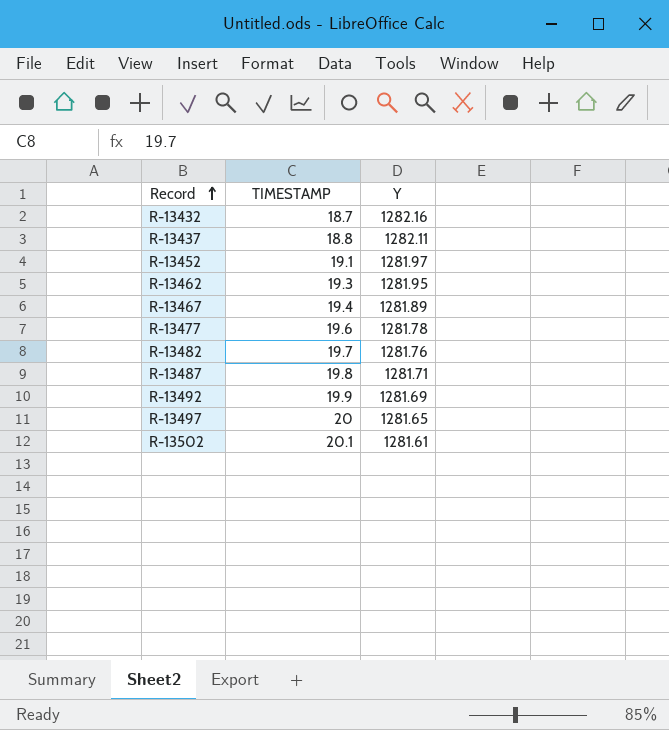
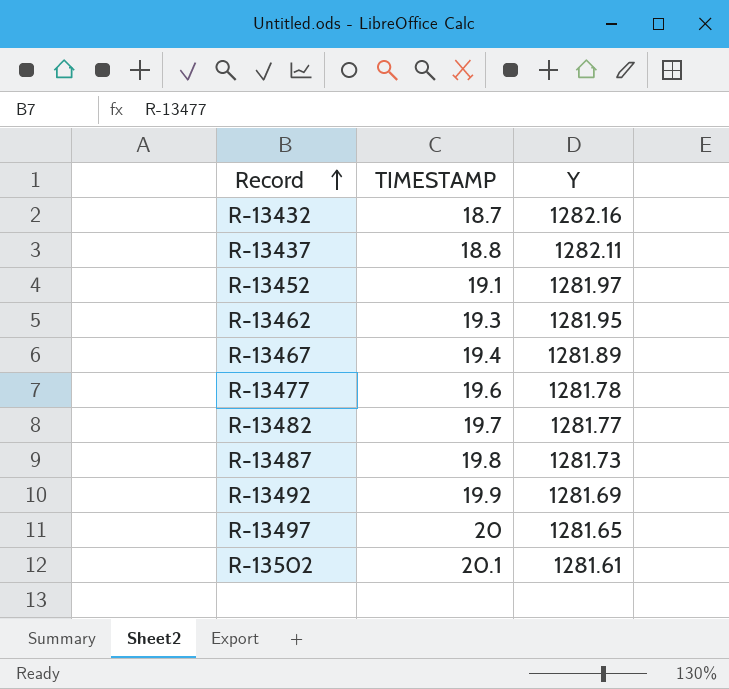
R-13482 | Y: 1281.76 -> 1281.77
R-13487 | Y: 1281.71 -> 1281.73

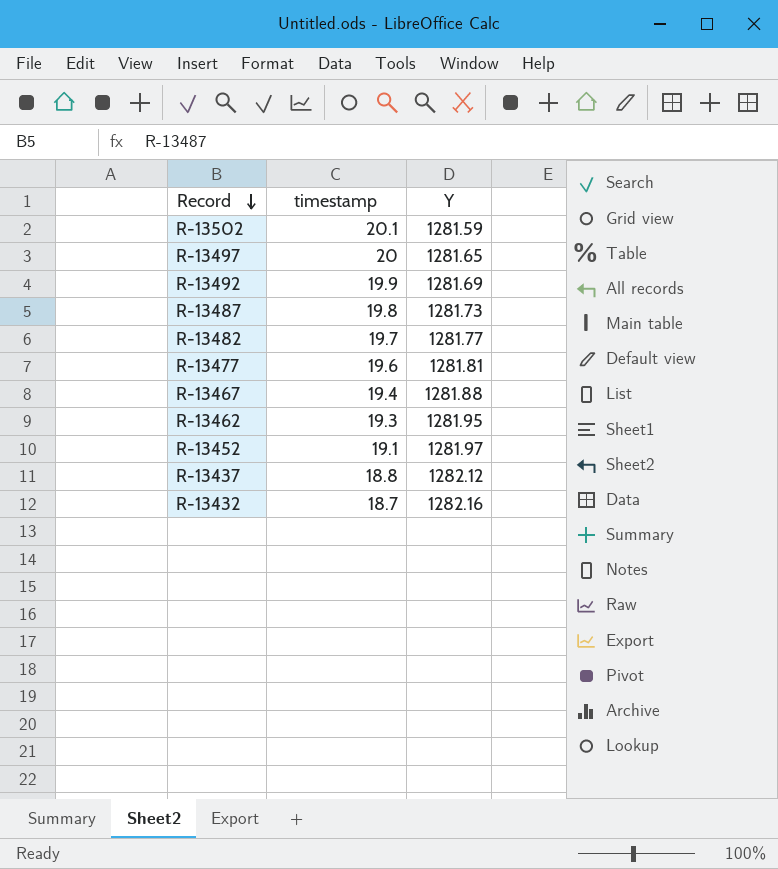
row order: Record ascending -> Record descending
column name: TIMESTAMP -> timestamp
R-13502 | Y: 1281.61 -> 1281.59
R-13477 | Y: 1281.78 -> 1281.81
R-13467 | Y: 1281.89 -> 1281.88
R-13437 | Y: 1282.11 -> 1282.12

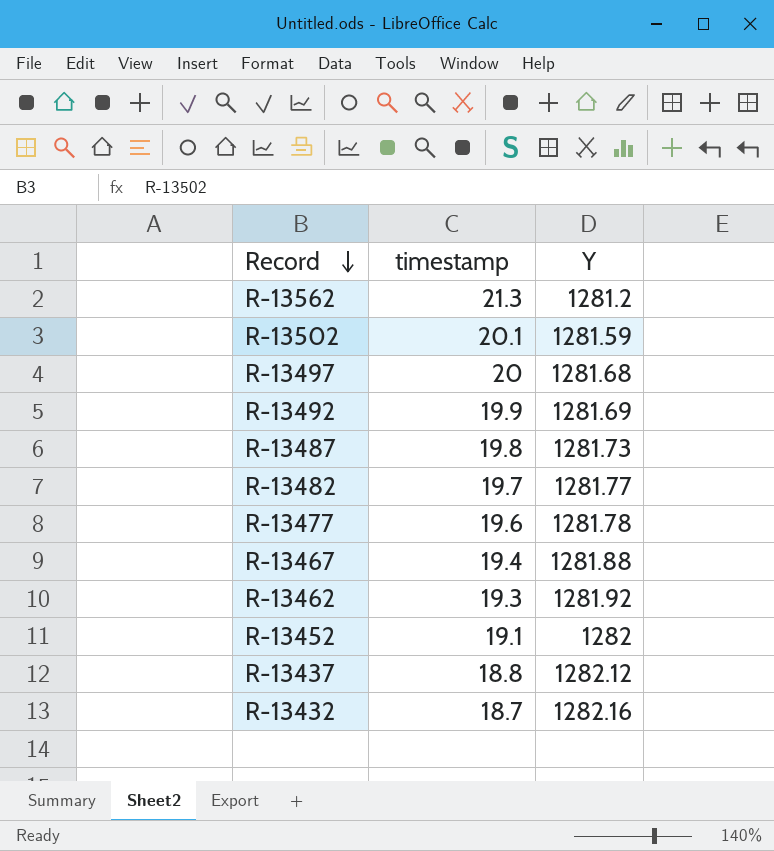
row R-13562: none -> 21.3 | 1281.2
R-13497 | Y: 1281.65 -> 1281.68
R-13477 | Y: 1281.81 -> 1281.78
R-13462 | Y: 1281.95 -> 1281.92
R-13452 | Y: 1281.97 -> 1282

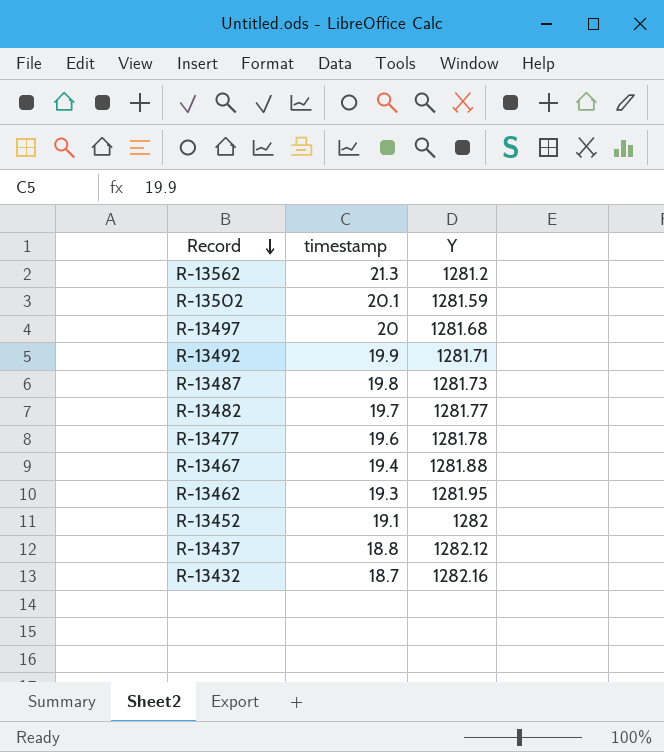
R-13492 | Y: 1281.69 -> 1281.71
R-13462 | Y: 1281.92 -> 1281.95

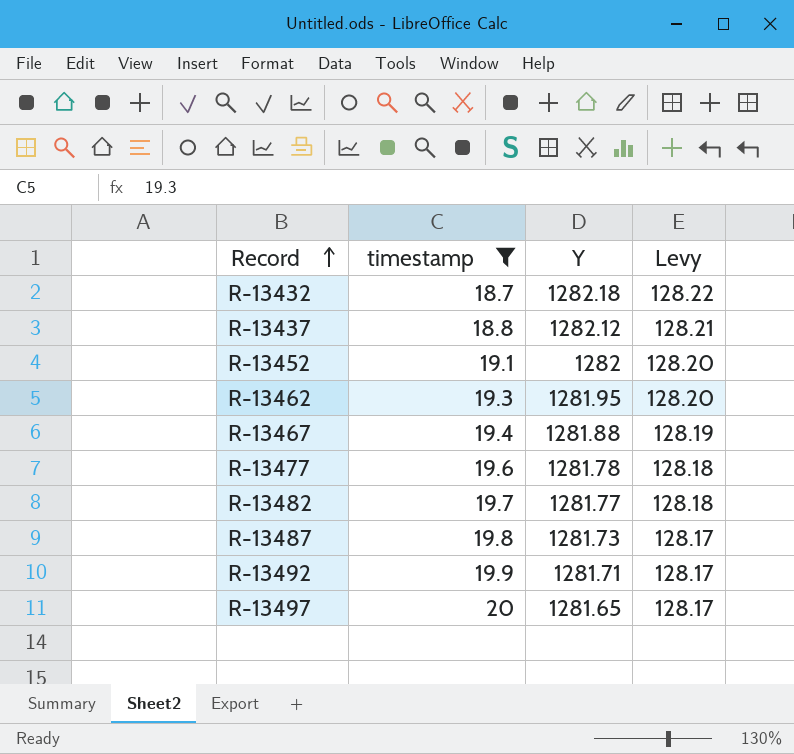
filter: none -> timestamp <= 20
row order: Record descending -> Record ascending
column Levy | formula: none -> [Y] * 0.1
R-13432 | Y: 1282.16 -> 1282.18
R-13497 | Y: 1281.68 -> 1281.65

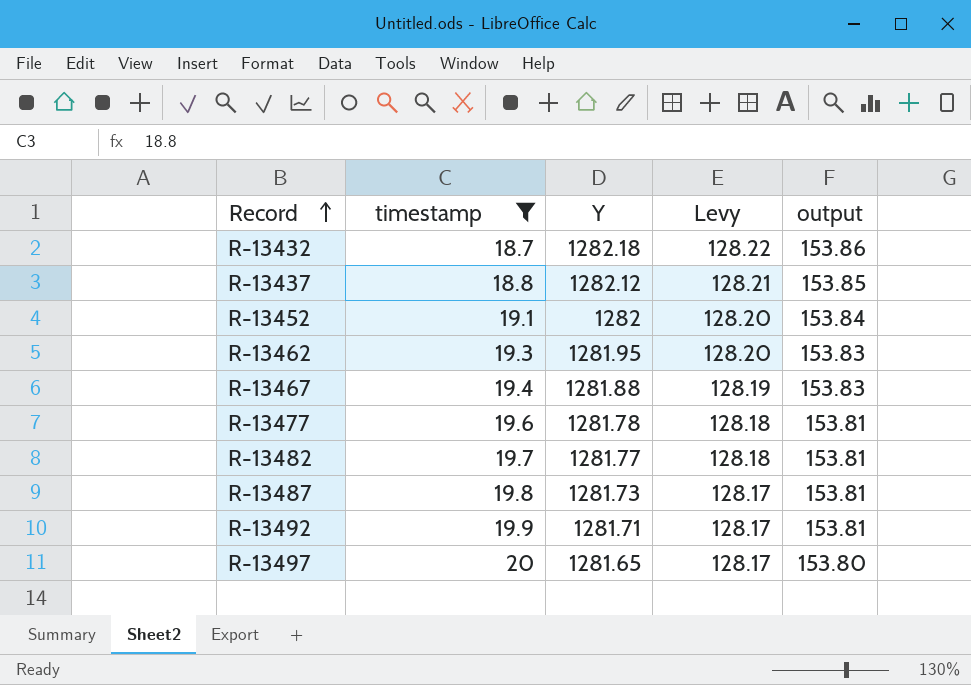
column output | formula: none -> [Y] * 0.12

